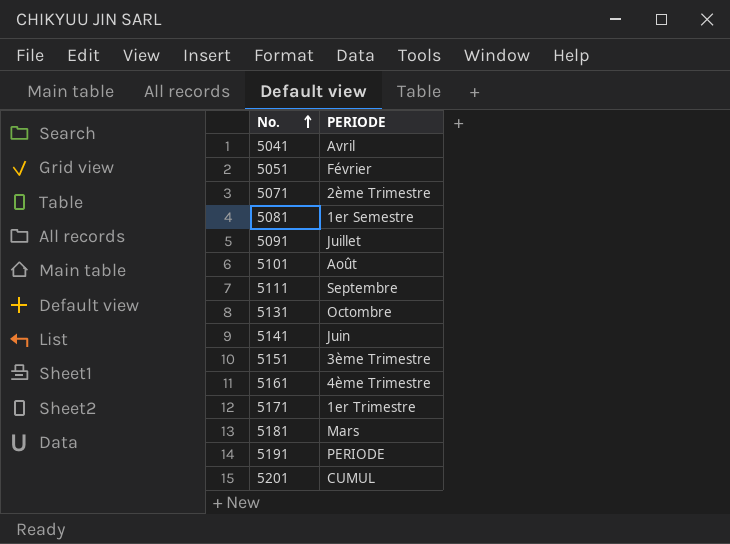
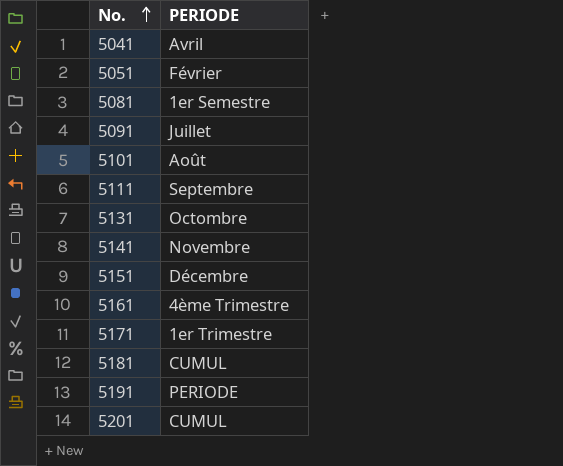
row 5071: 2ème Trimestre -> none
5141 | PERIODE: Juin -> Novembre
5151 | PERIODE: 3ème Trimestre -> Décembre
5181 | PERIODE: Mars -> CUMUL

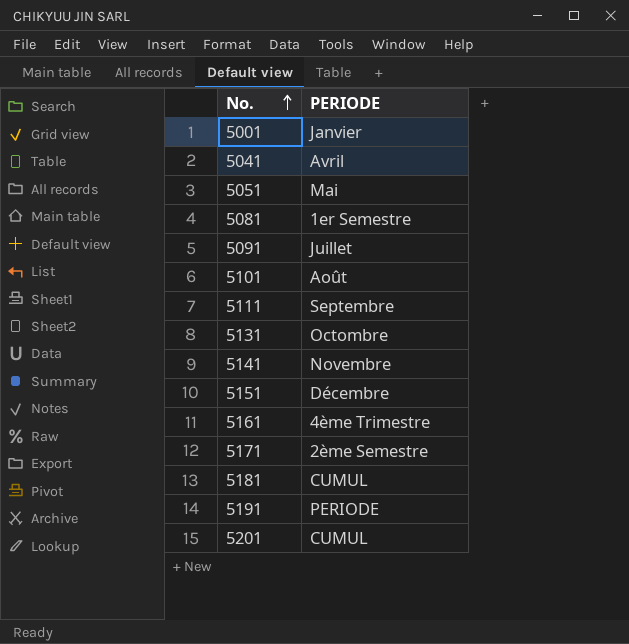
row 5001: none -> Janvier
5051 | PERIODE: Février -> Mai
5171 | PERIODE: 1er Trimestre -> 2ème Semestre

